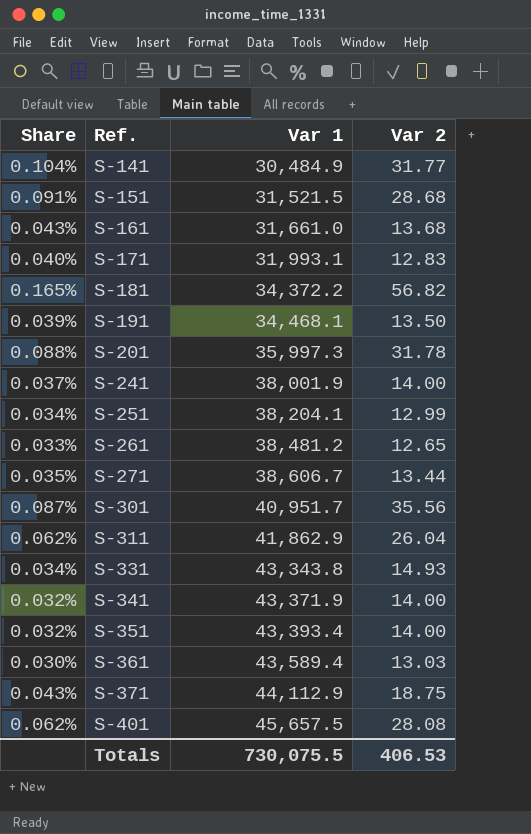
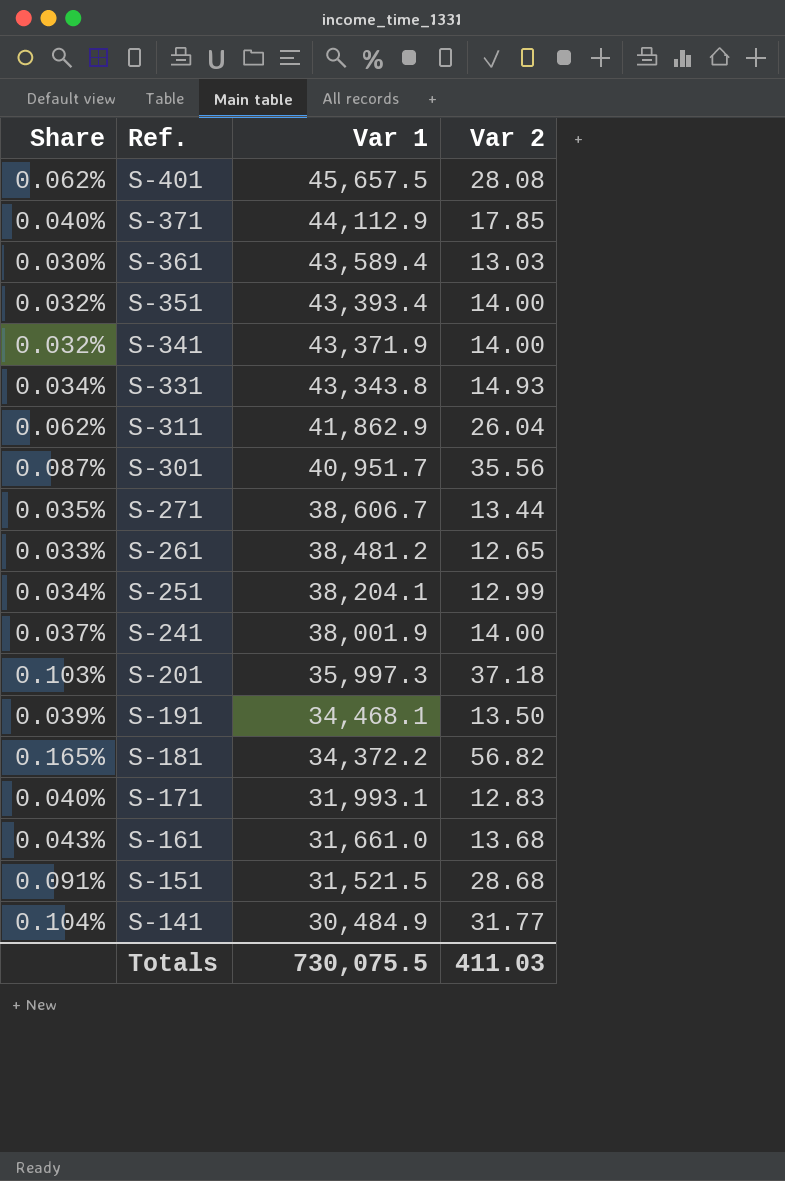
row order: Ref. ascending -> Ref. descending
S-371 | Share: 0.043% -> 0.040%
S-371 | Var 2: 18.75 -> 17.85
S-201 | Share: 0.088% -> 0.103%
S-201 | Var 2: 31.78 -> 37.18
Totals | Var 2: 406.53 -> 411.03

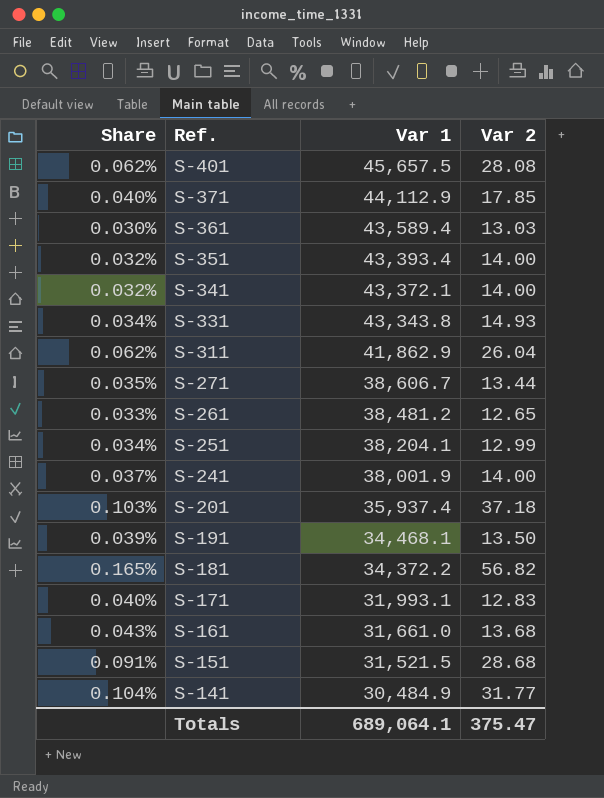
row S-301: 0.087% | 40,951.7 | 35.56 -> none
S-341 | Var 1: 43,371.9 -> 43,372.1
S-201 | Var 1: 35,997.3 -> 35,937.4
Totals | Var 1: 730,075.5 -> 689,064.1
Totals | Var 2: 411.03 -> 375.47

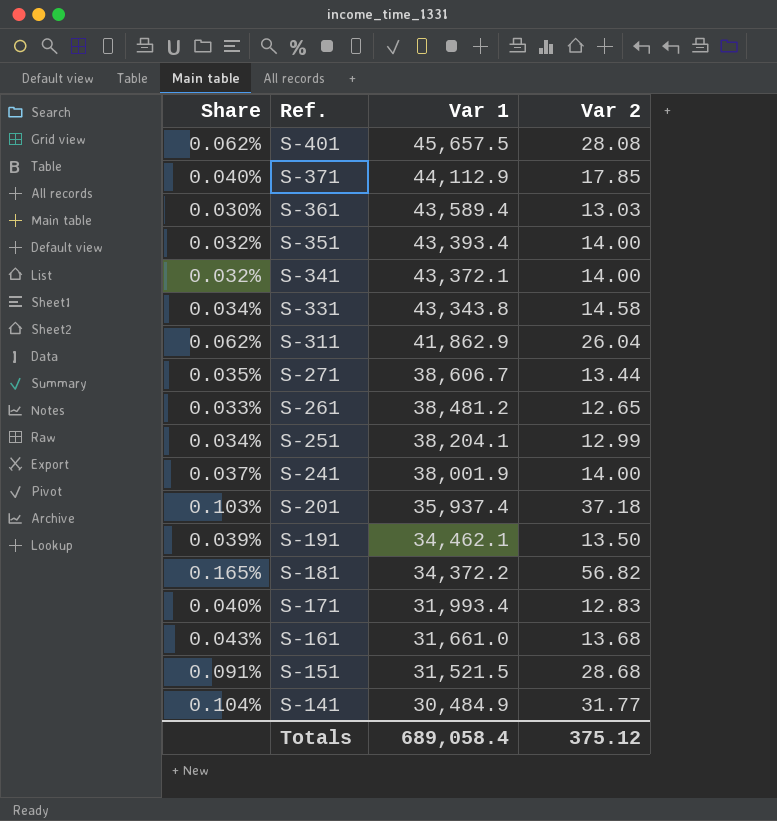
S-331 | Var 2: 14.93 -> 14.58
S-191 | Var 1: 34,468.1 -> 34,462.1
S-171 | Var 1: 31,993.1 -> 31,993.4
Totals | Var 1: 689,064.1 -> 689,058.4
Totals | Var 2: 375.47 -> 375.12

